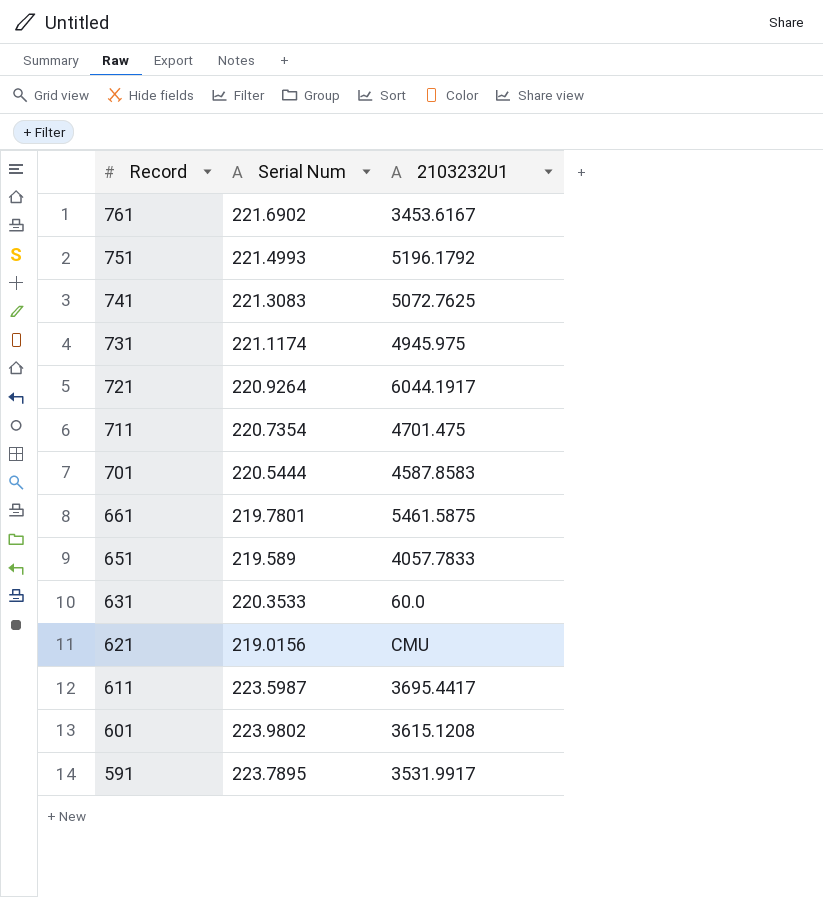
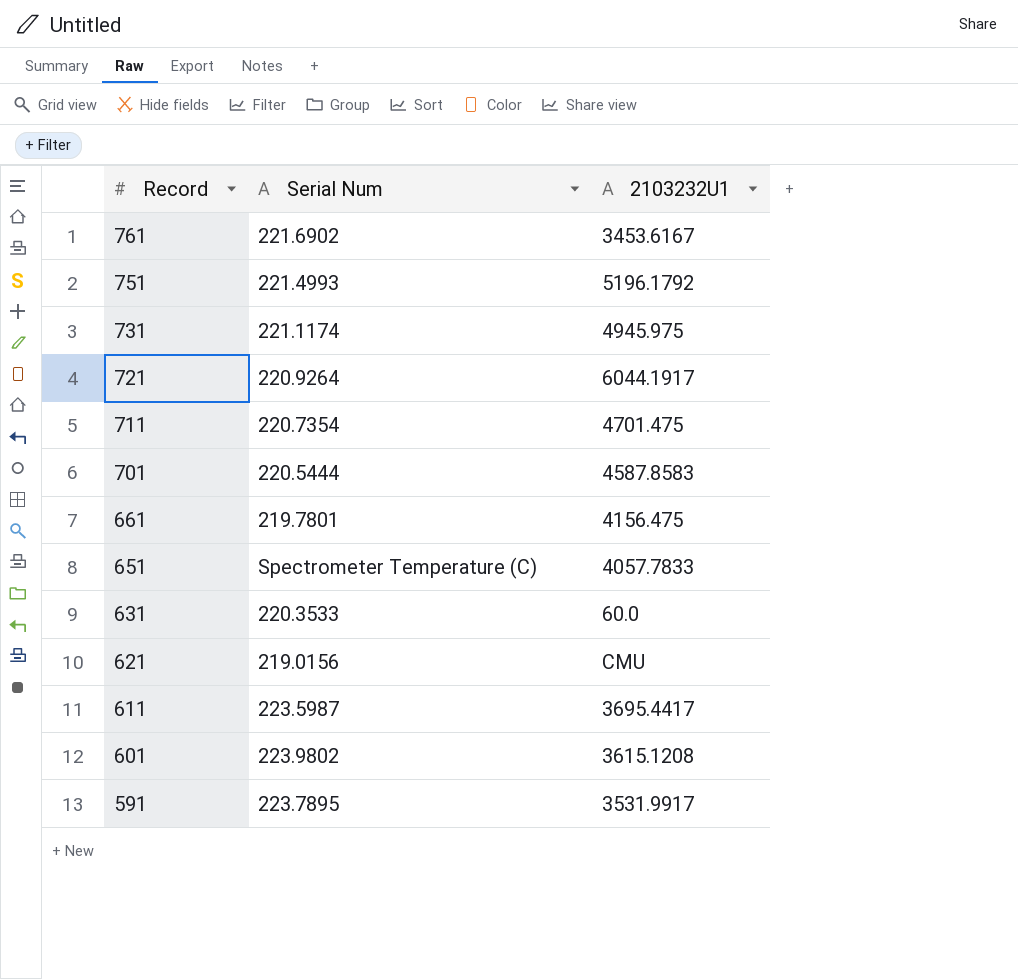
row 741: 221.3083 | 5072.7625 -> none
661 | 2103232U1: 5461.5875 -> 4156.475
651 | Serial Num: 219.589 -> Spectrometer Temperature (C)

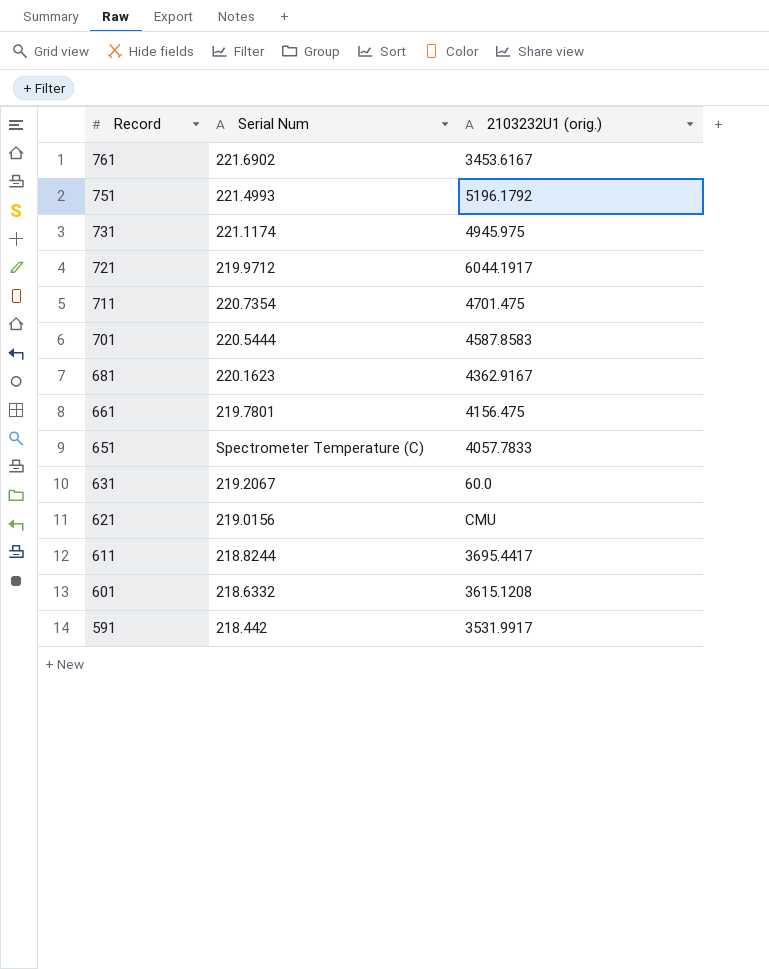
column name: 2103232U1 -> 2103232U1 (orig.)
721 | Serial Num: 220.9264 -> 219.9712
row 681: none -> 220.1623 | 4362.9167
631 | Serial Num: 220.3533 -> 219.2067
611 | Serial Num: 223.5987 -> 218.8244
601 | Serial Num: 223.9802 -> 218.6332
591 | Serial Num: 223.7895 -> 218.442

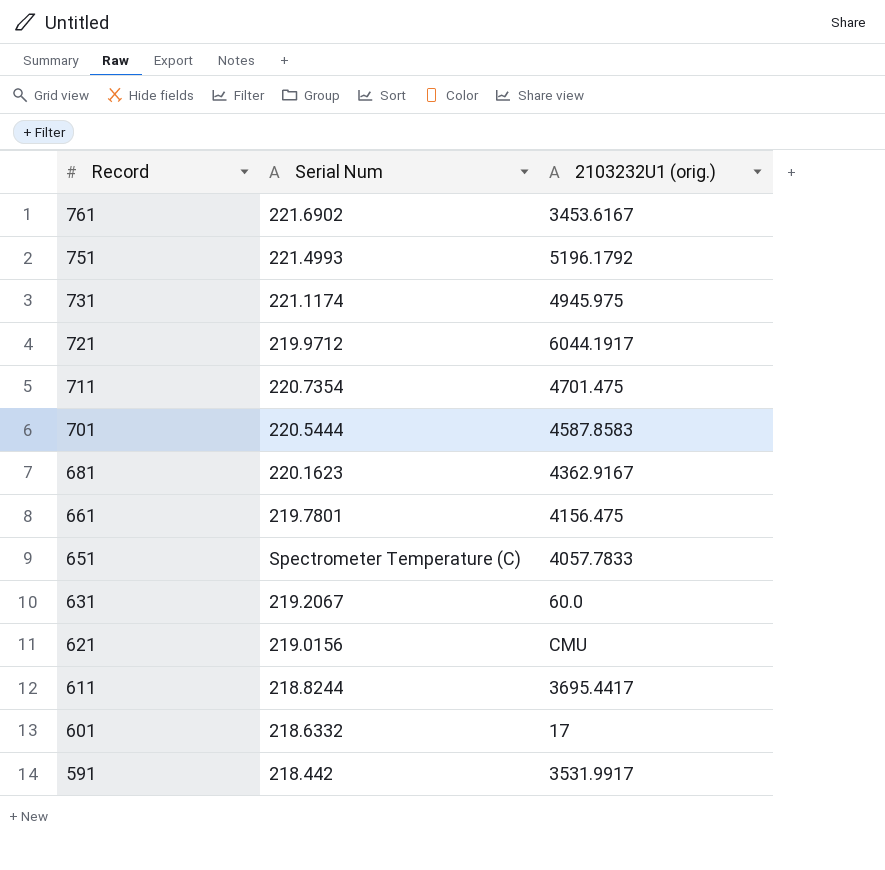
601 | 2103232U1 (orig.): 3615.1208 -> 17

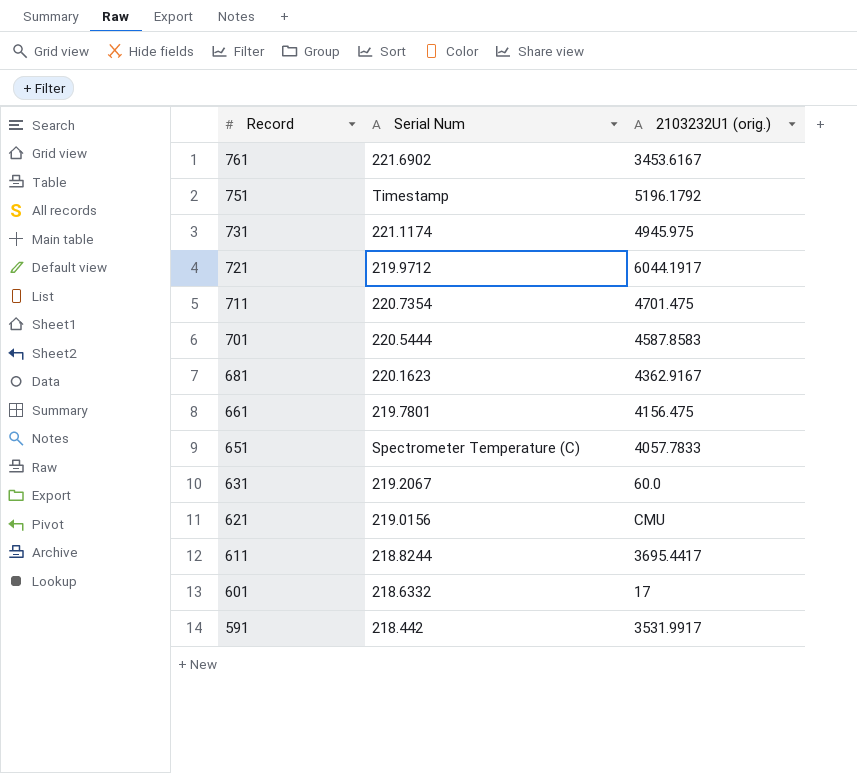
751 | Serial Num: 221.4993 -> Timestamp

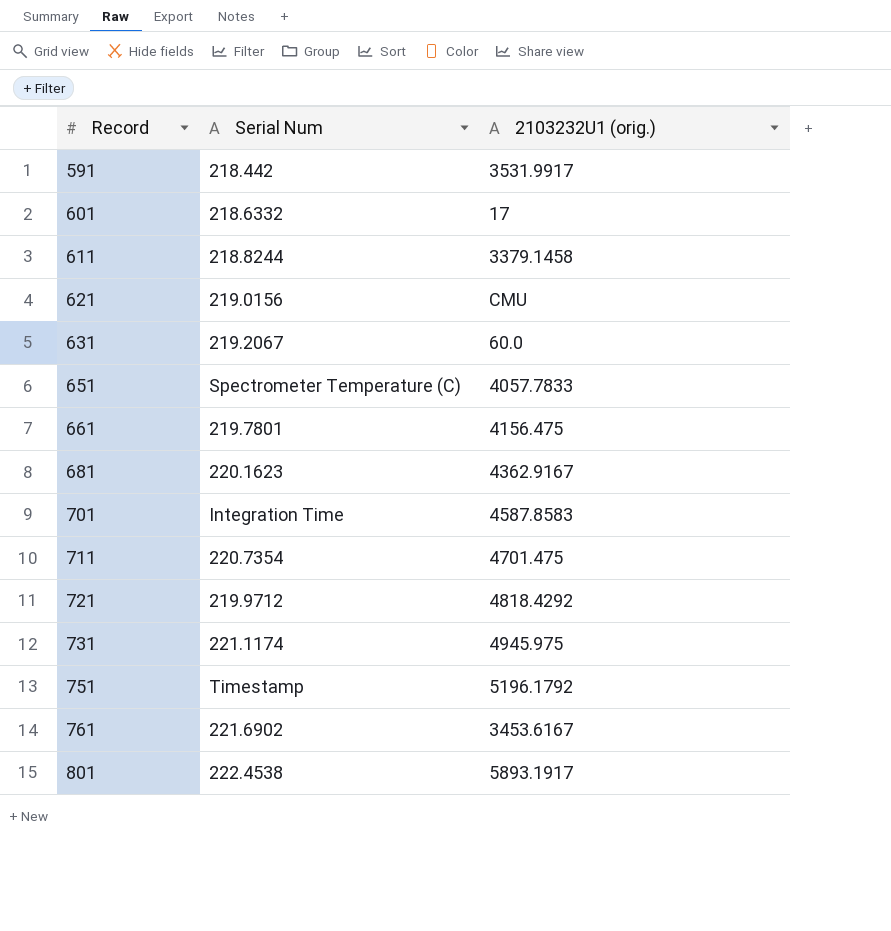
row order: Record descending -> Record ascending
611 | 2103232U1 (orig.): 3695.4417 -> 3379.1458
701 | Serial Num: 220.5444 -> Integration Time
721 | 2103232U1 (orig.): 6044.1917 -> 4818.4292
row 801: none -> 222.4538 | 5893.1917

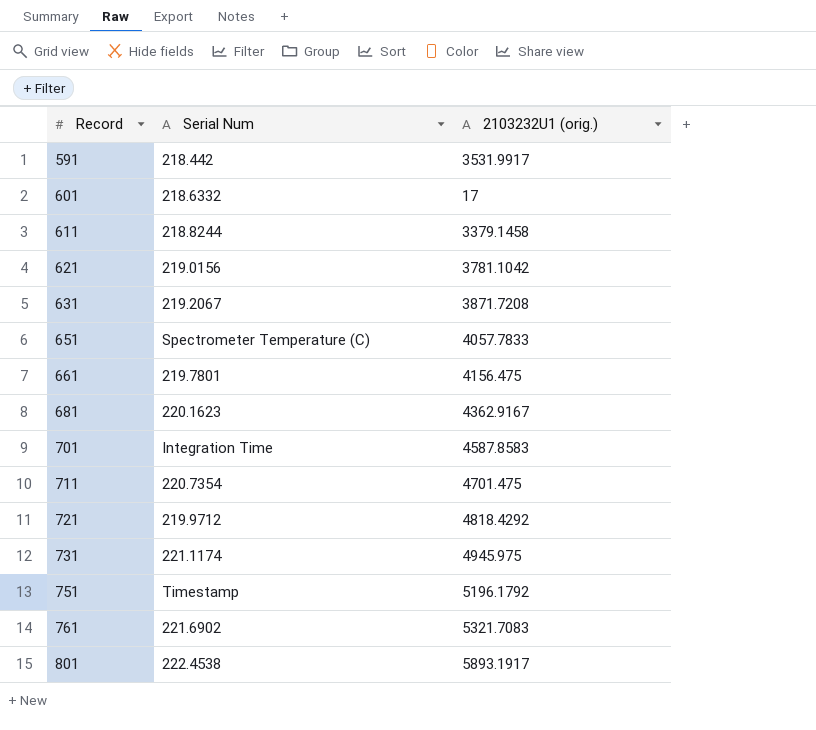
621 | 2103232U1 (orig.): CMU -> 3781.1042
631 | 2103232U1 (orig.): 60.0 -> 3871.7208
761 | 2103232U1 (orig.): 3453.6167 -> 5321.7083

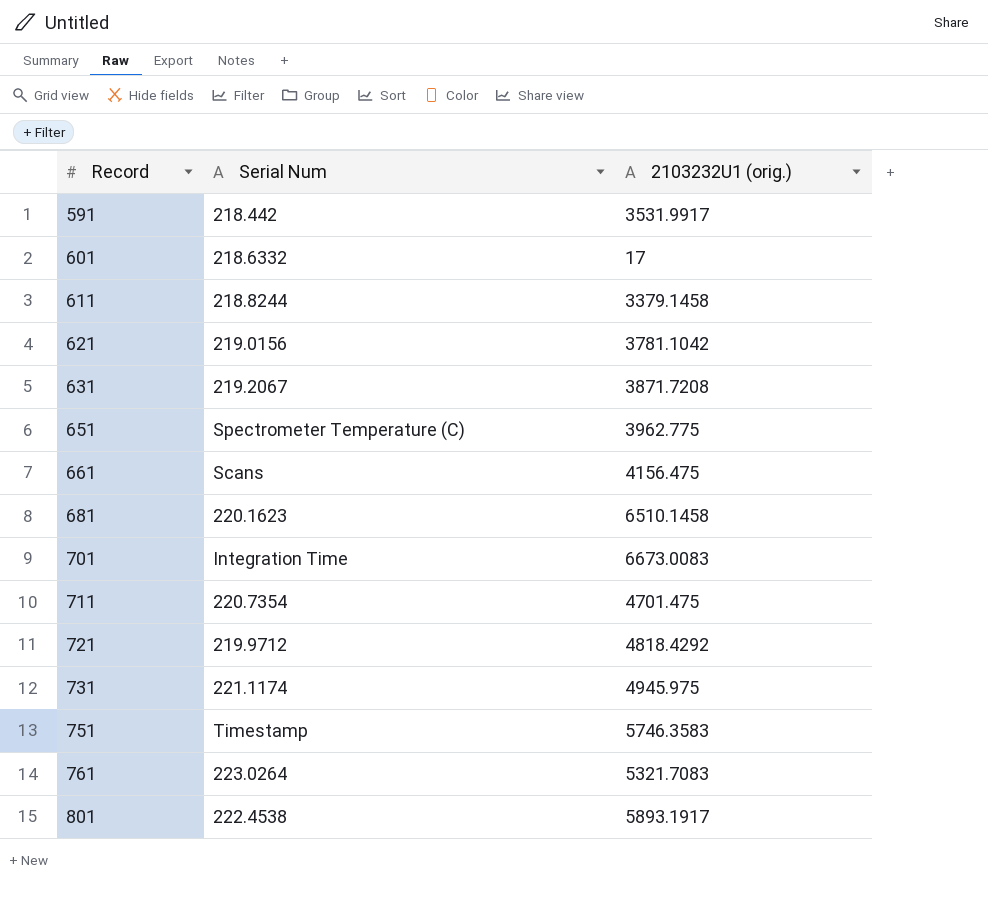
651 | 2103232U1 (orig.): 4057.7833 -> 3962.775
661 | Serial Num: 219.7801 -> Scans
681 | 2103232U1 (orig.): 4362.9167 -> 6510.1458
701 | 2103232U1 (orig.): 4587.8583 -> 6673.0083
751 | 2103232U1 (orig.): 5196.1792 -> 5746.3583
761 | Serial Num: 221.6902 -> 223.0264

